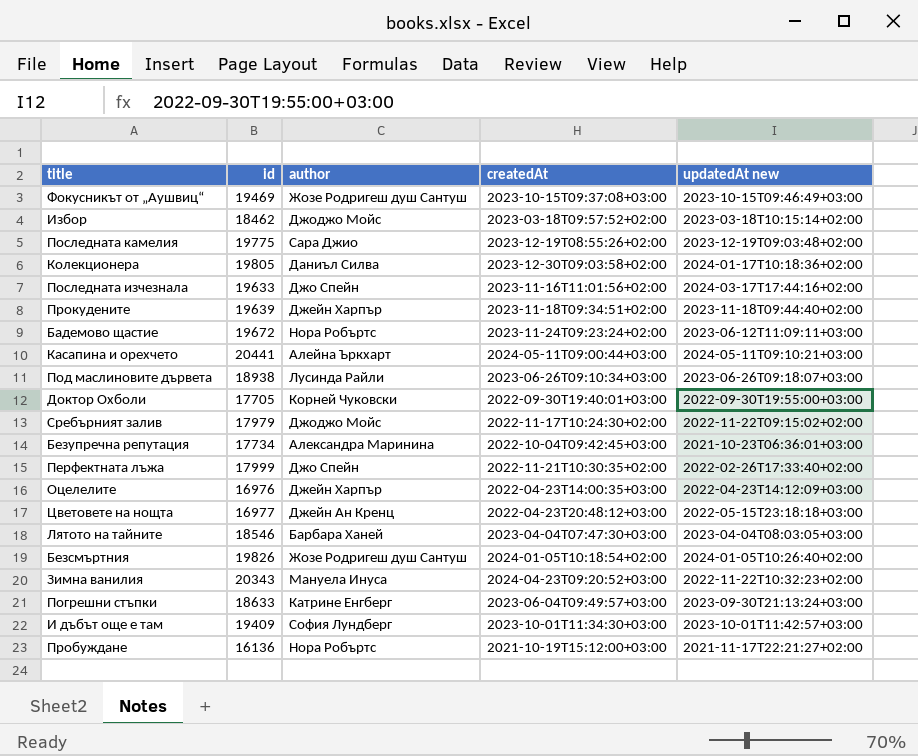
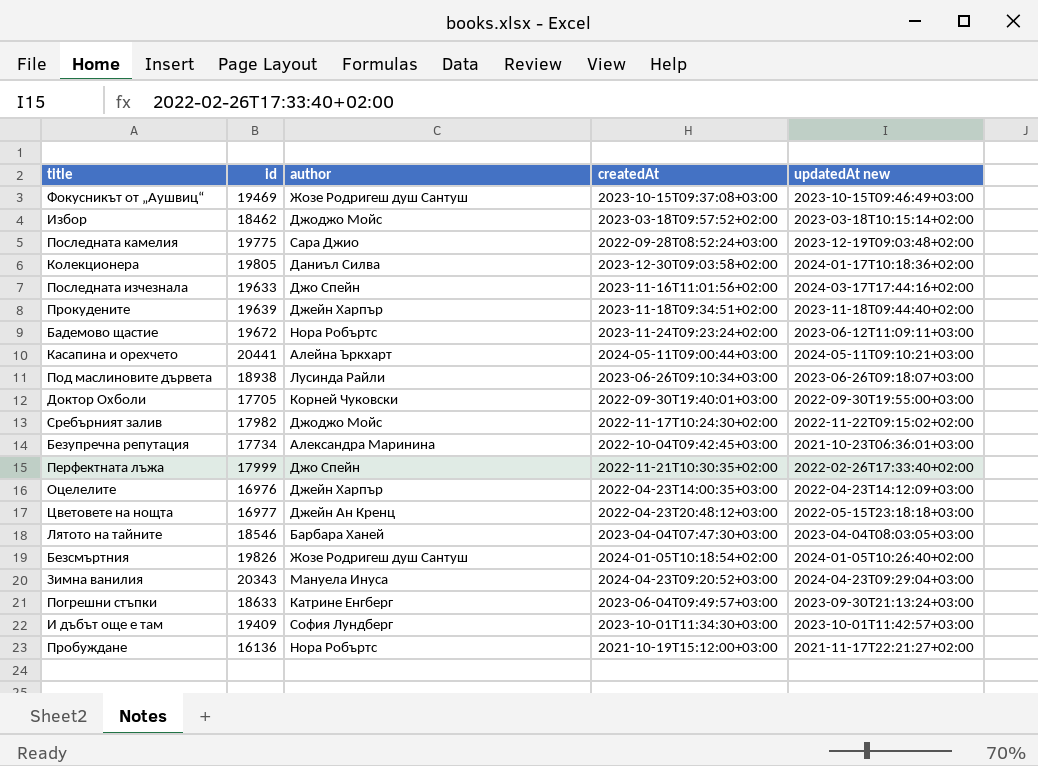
Последната камелия | createdAt: 2023-12-19T08:55:26+02:00 -> 2022-09-28T08:52:24+03:00
Сребърният залив | id: 17979 -> 17982
Зимна ванилия | updatedAt new: 2022-11-22T10:32:23+02:00 -> 2024-04-23T09:29:04+03:00

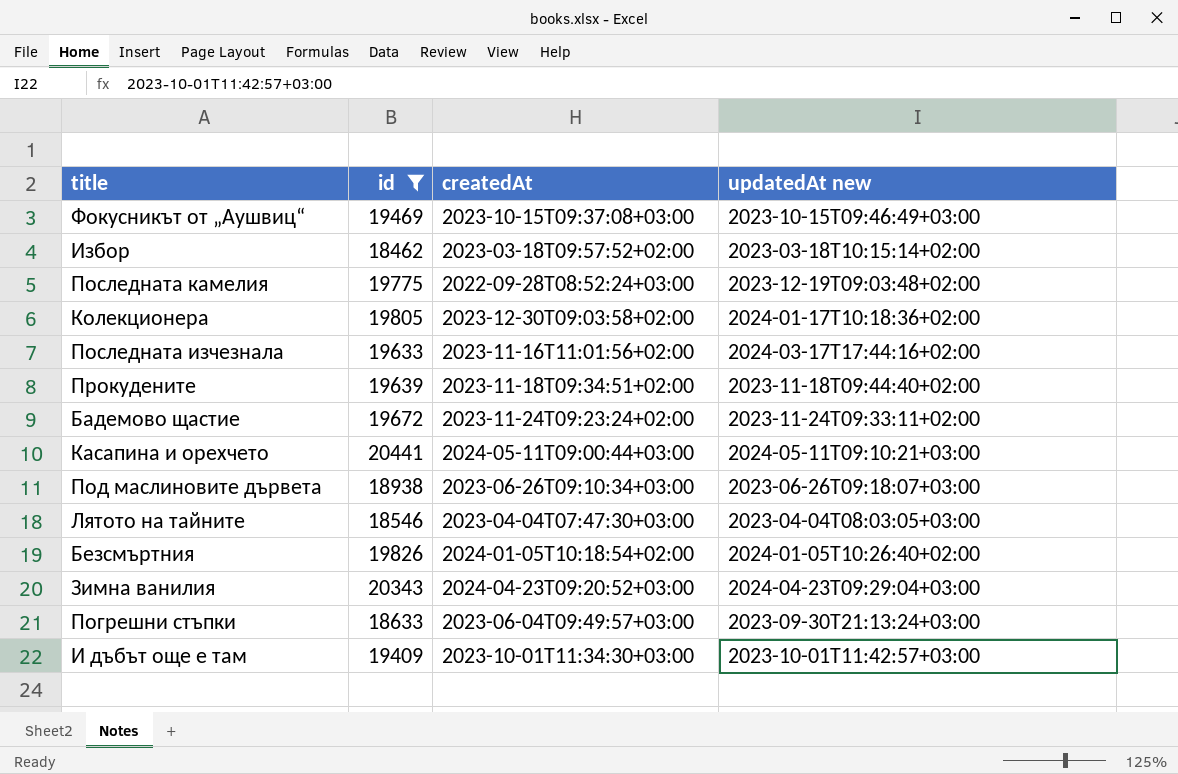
filter: none -> id >= 18462
column author | position: 3 -> none
Бадемово щастие | updatedAt new: 2023-06-12T11:09:11+03:00 -> 2023-11-24T09:33:11+02:00

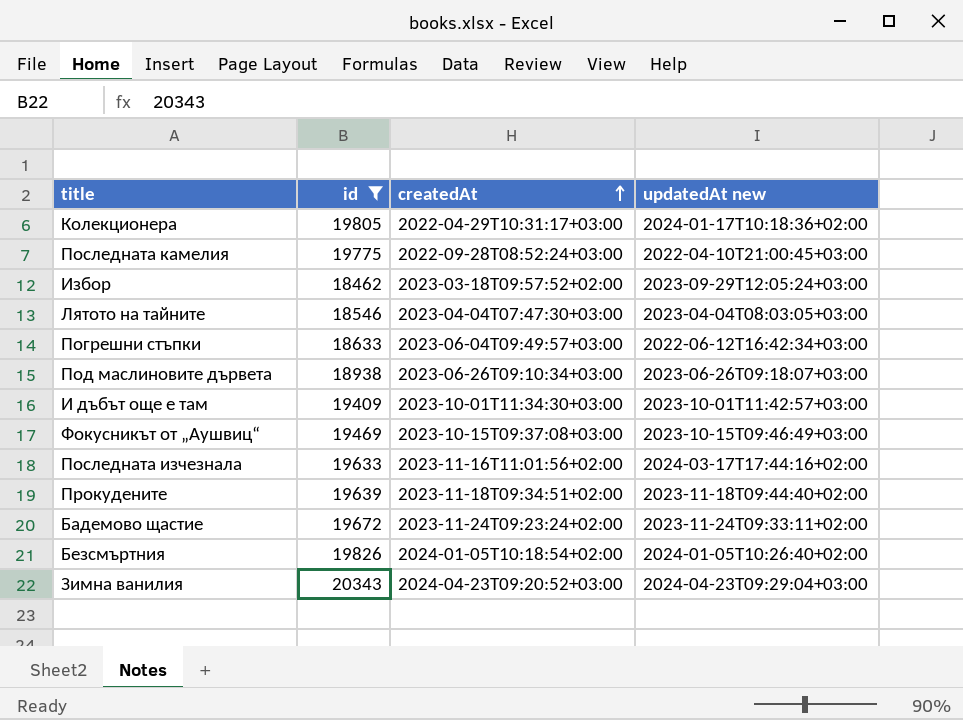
row order: none -> createdAt ascending
row Касапина и орехчето: 20441 | 2024-05-11T09:00:44+03:00 | 2024-05-11T09:10:21+03:00 -> none
Колекционера | createdAt: 2023-12-30T09:03:58+02:00 -> 2022-04-29T10:31:17+03:00
Последната камелия | updatedAt new: 2023-12-19T09:03:48+02:00 -> 2022-04-10T21:00:45+03:00
Избор | updatedAt new: 2023-03-18T10:15:14+02:00 -> 2023-09-29T12:05:24+03:00
Погрешни стъпки | updatedAt new: 2023-09-30T21:13:24+03:00 -> 2022-06-12T16:42:34+03:00

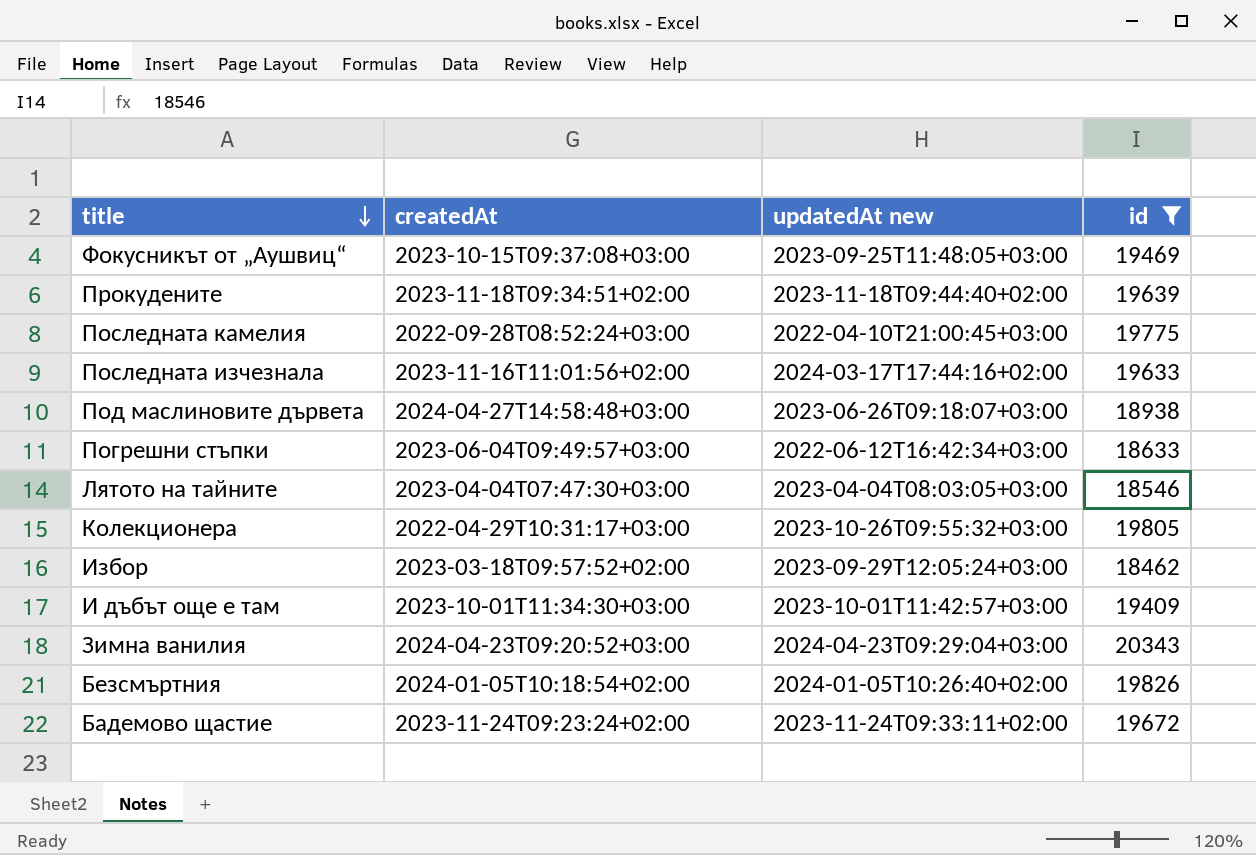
row order: createdAt ascending -> title descending
column id | position: 2 -> 4
Фокусникът от „Аушвиц“ | updatedAt new: 2023-10-15T09:46:49+03:00 -> 2023-09-25T11:48:05+03:00
Под маслиновите дървета | createdAt: 2023-06-26T09:10:34+03:00 -> 2024-04-27T14:58:48+03:00
Колекционера | updatedAt new: 2024-01-17T10:18:36+02:00 -> 2023-10-26T09:55:32+03:00

